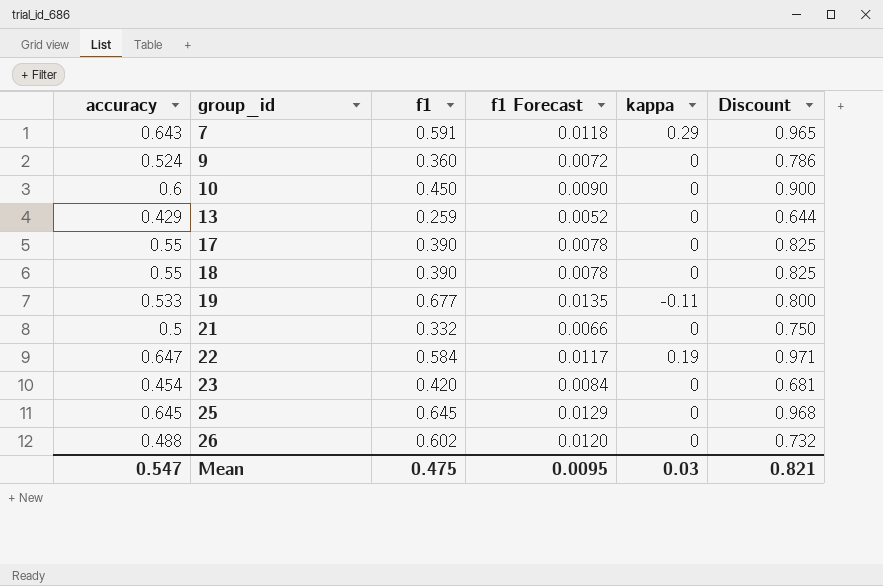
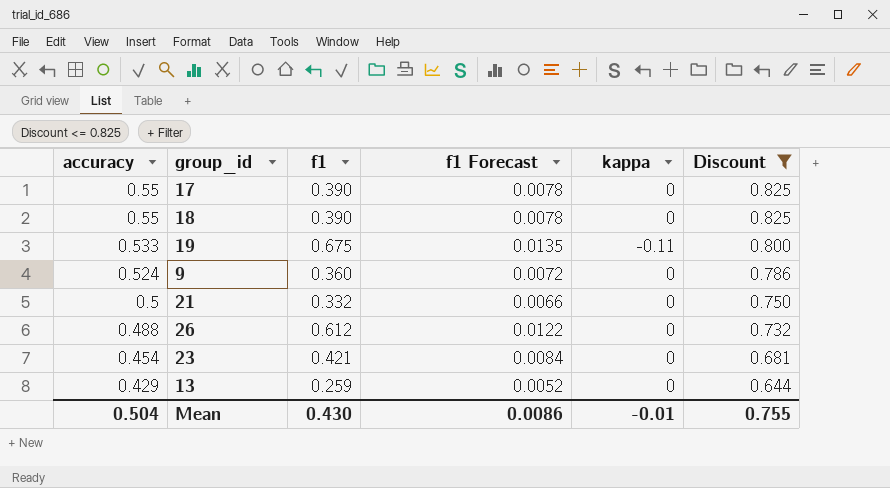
filter: none -> Discount <= 0.825
row order: group_id ascending -> accuracy descending
19 | f1: 0.677 -> 0.675
26 | f1: 0.602 -> 0.612
26 | f1 Forecast: 0.0120 -> 0.0122
23 | f1: 0.420 -> 0.421
Mean | accuracy: 0.547 -> 0.504
Mean | f1: 0.475 -> 0.430
Mean | f1 Forecast: 0.0095 -> 0.0086
Mean | kappa: 0.03 -> -0.01
Mean | Discount: 0.821 -> 0.755

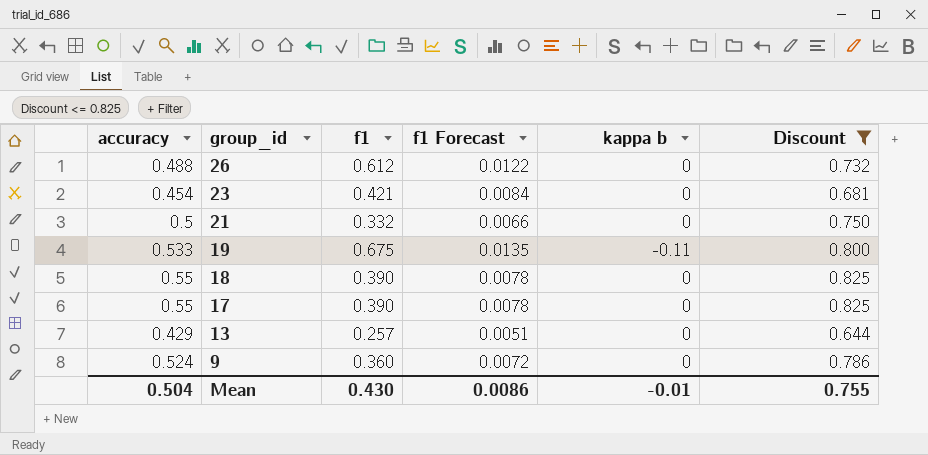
row order: accuracy descending -> group_id descending
column name: kappa -> kappa b
13 | f1: 0.259 -> 0.257
13 | f1 Forecast: 0.0052 -> 0.0051

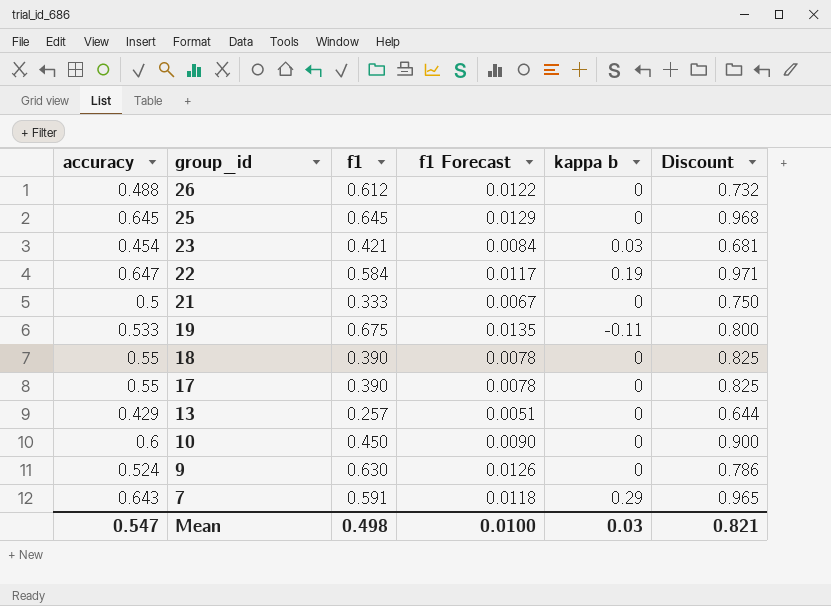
filter: Discount <= 0.825 -> none
23 | kappa b: 0 -> 0.03
21 | f1: 0.332 -> 0.333
21 | f1 Forecast: 0.0066 -> 0.0067
9 | f1: 0.360 -> 0.630
9 | f1 Forecast: 0.0072 -> 0.0126
Mean | accuracy: 0.504 -> 0.547
Mean | f1: 0.430 -> 0.498
Mean | f1 Forecast: 0.0086 -> 0.0100
Mean | kappa b: -0.01 -> 0.03
Mean | Discount: 0.755 -> 0.821

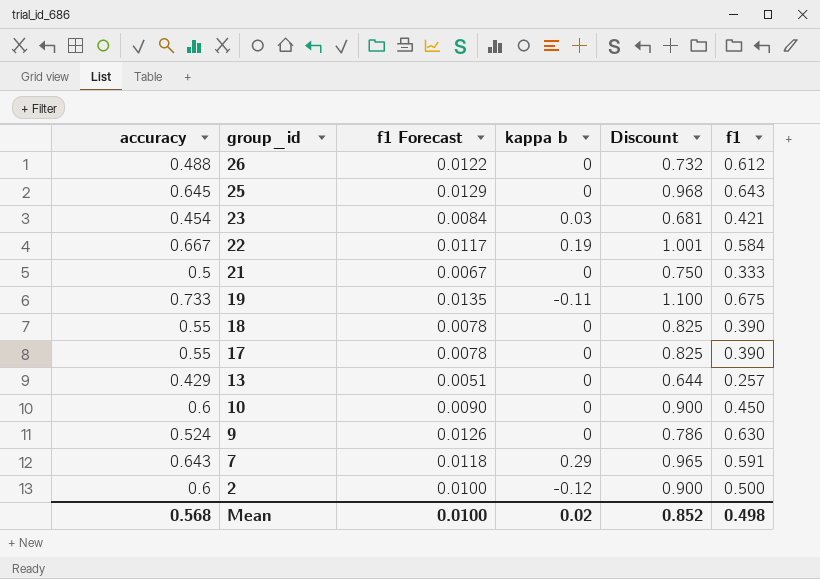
column f1 | position: 3 -> 6
25 | f1: 0.645 -> 0.643
22 | accuracy: 0.647 -> 0.667
22 | Discount: 0.971 -> 1.001
19 | accuracy: 0.533 -> 0.733
19 | Discount: 0.800 -> 1.100
row 2: none -> 0.6 | 0.0100 | -0.12 | 0.900 | 0.500
Mean | accuracy: 0.547 -> 0.568
Mean | kappa b: 0.03 -> 0.02
Mean | Discount: 0.821 -> 0.852

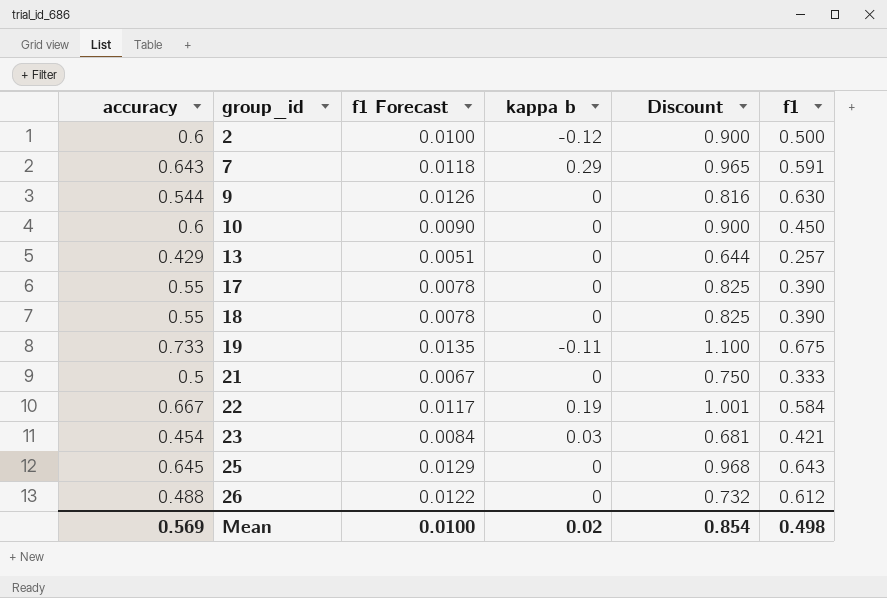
row order: group_id descending -> group_id ascending
9 | accuracy: 0.524 -> 0.544
9 | Discount: 0.786 -> 0.816
Mean | accuracy: 0.568 -> 0.569
Mean | Discount: 0.852 -> 0.854

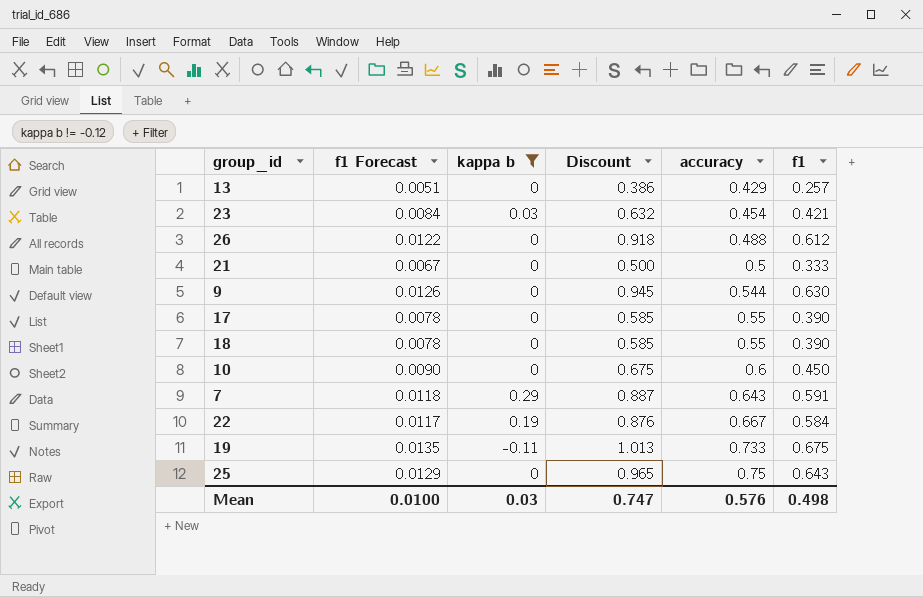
filter: none -> kappa b != -0.12
row order: group_id ascending -> accuracy ascending
column Discount | formula: [accuracy] * 1.5 -> [f1] * 1.5
column accuracy | position: 1 -> 5
25 | accuracy: 0.645 -> 0.75
Mean | kappa b: 0.02 -> 0.03
Mean | Discount: 0.854 -> 0.747
Mean | accuracy: 0.569 -> 0.576

